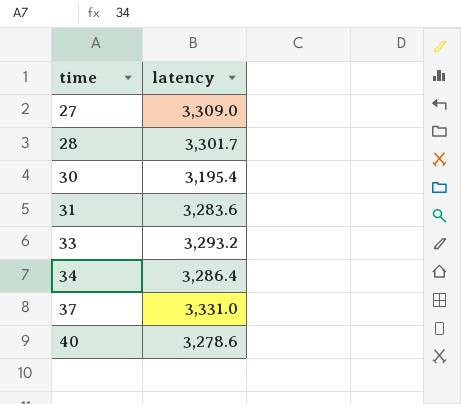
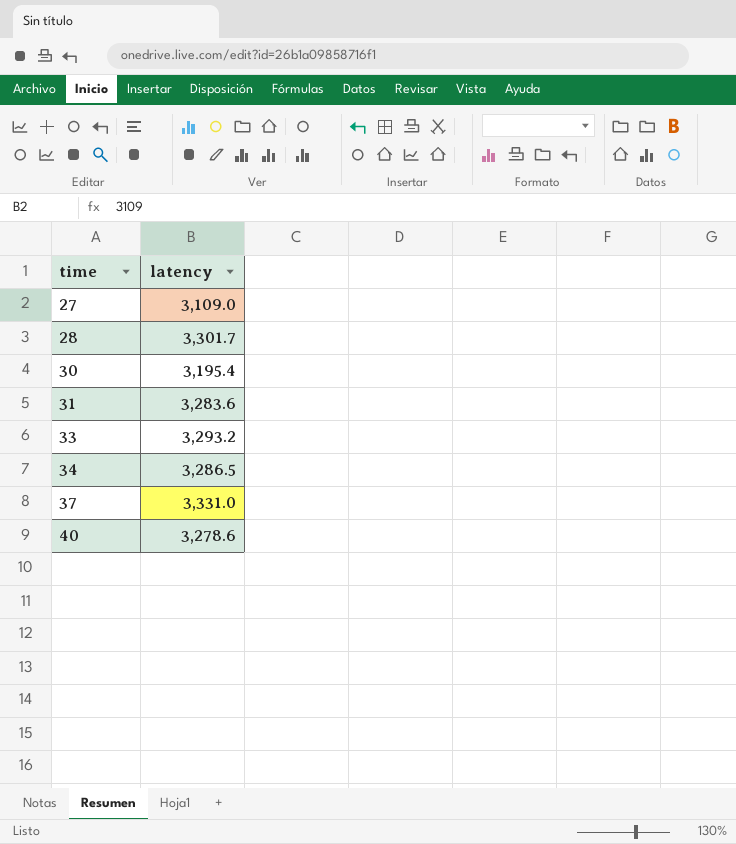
27 | latency: 3,309.0 -> 3,109.0
34 | latency: 3,286.4 -> 3,286.5

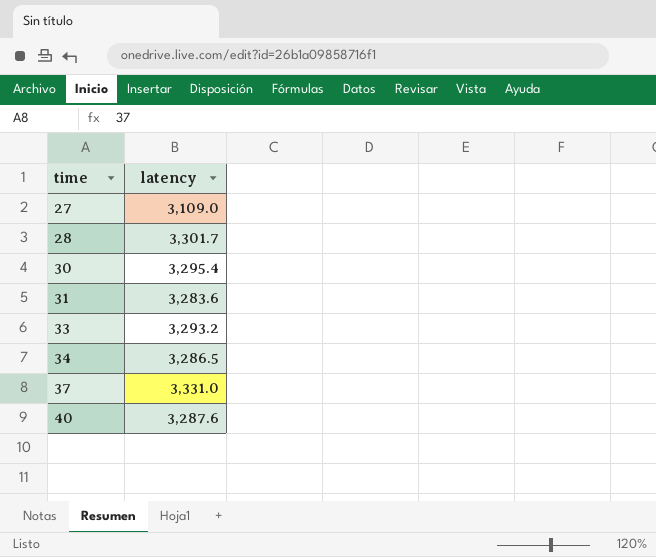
30 | latency: 3,195.4 -> 3,295.4
40 | latency: 3,278.6 -> 3,287.6

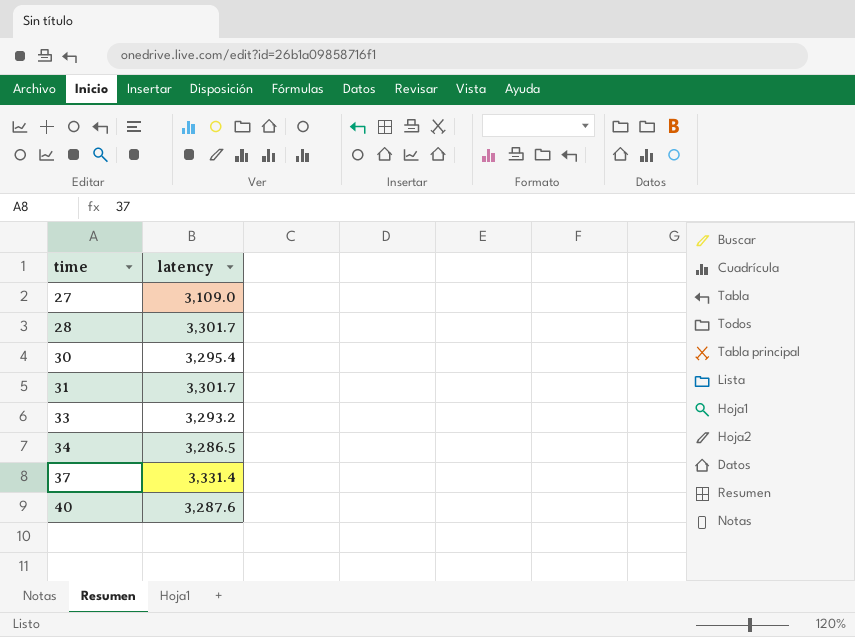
31 | latency: 3,283.6 -> 3,301.7
37 | latency: 3,331.0 -> 3,331.4

